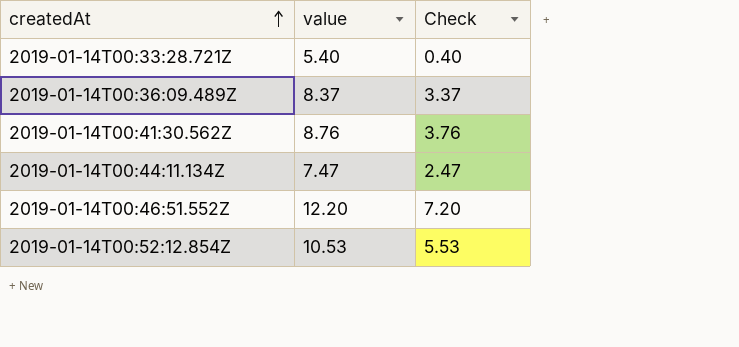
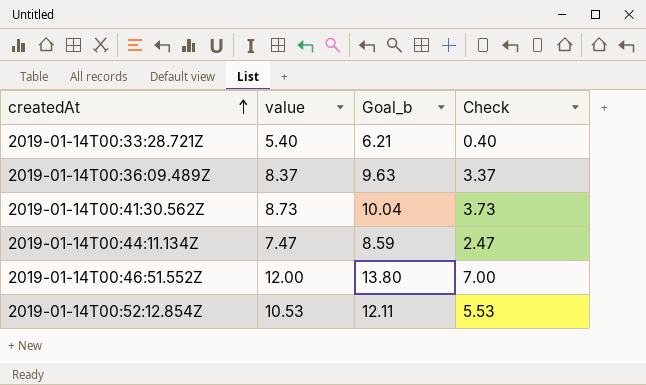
column Goal_b | formula: none -> [value] * 1.15
2019-01-14T00:41:30.562Z | value: 8.76 -> 8.73
2019-01-14T00:41:30.562Z | Check: 3.76 -> 3.73
2019-01-14T00:46:51.552Z | value: 12.20 -> 12.00
2019-01-14T00:46:51.552Z | Check: 7.20 -> 7.00

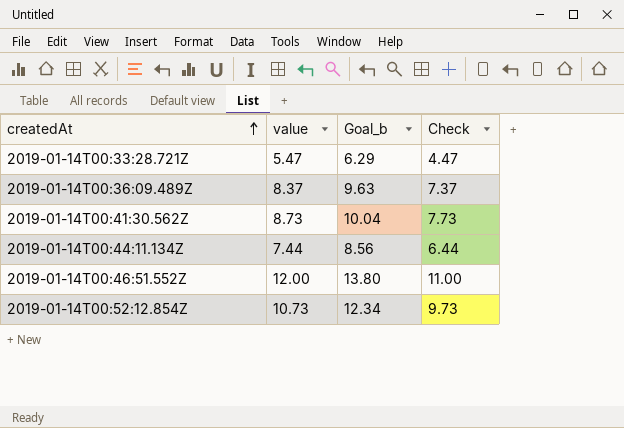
column Check | formula: [value] - 5 -> [value] - 1
2019-01-14T00:33:28.721Z | value: 5.40 -> 5.47
2019-01-14T00:33:28.721Z | Goal_b: 6.21 -> 6.29
2019-01-14T00:44:11.134Z | value: 7.47 -> 7.44
2019-01-14T00:44:11.134Z | Goal_b: 8.59 -> 8.56
2019-01-14T00:52:12.854Z | value: 10.53 -> 10.73
2019-01-14T00:52:12.854Z | Goal_b: 12.11 -> 12.34

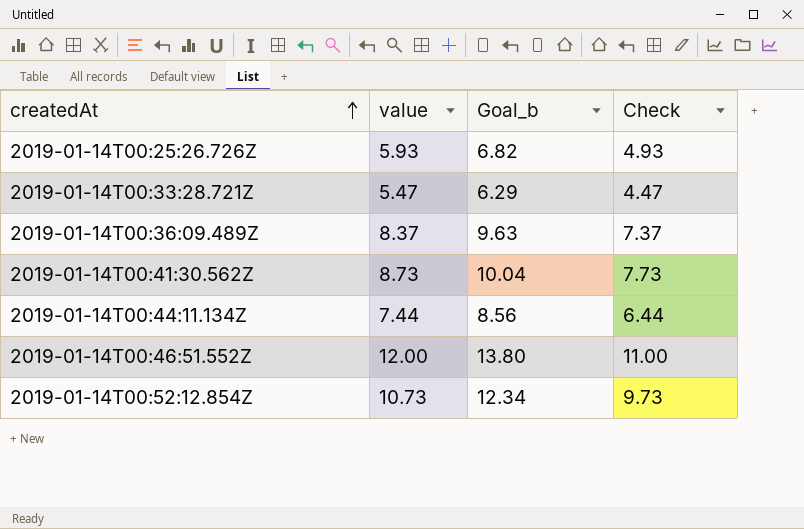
row 2019-01-14T00:25:26.726Z: none -> 5.93 | 6.82 | 4.93

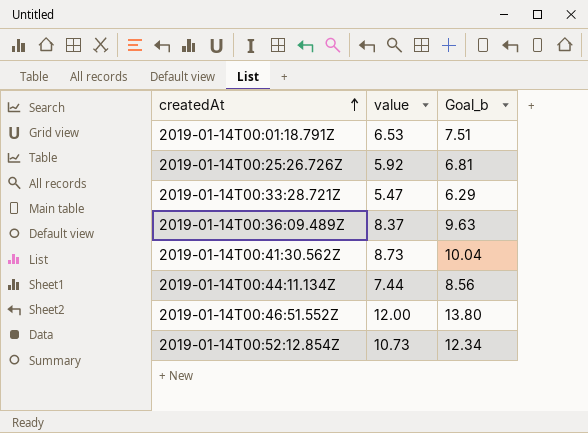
column Check | formula: [value] - 1 -> none
row 2019-01-14T00:01:18.791Z: none -> 6.53 | 7.51
2019-01-14T00:25:26.726Z | value: 5.93 -> 5.92
2019-01-14T00:25:26.726Z | Goal_b: 6.82 -> 6.81

